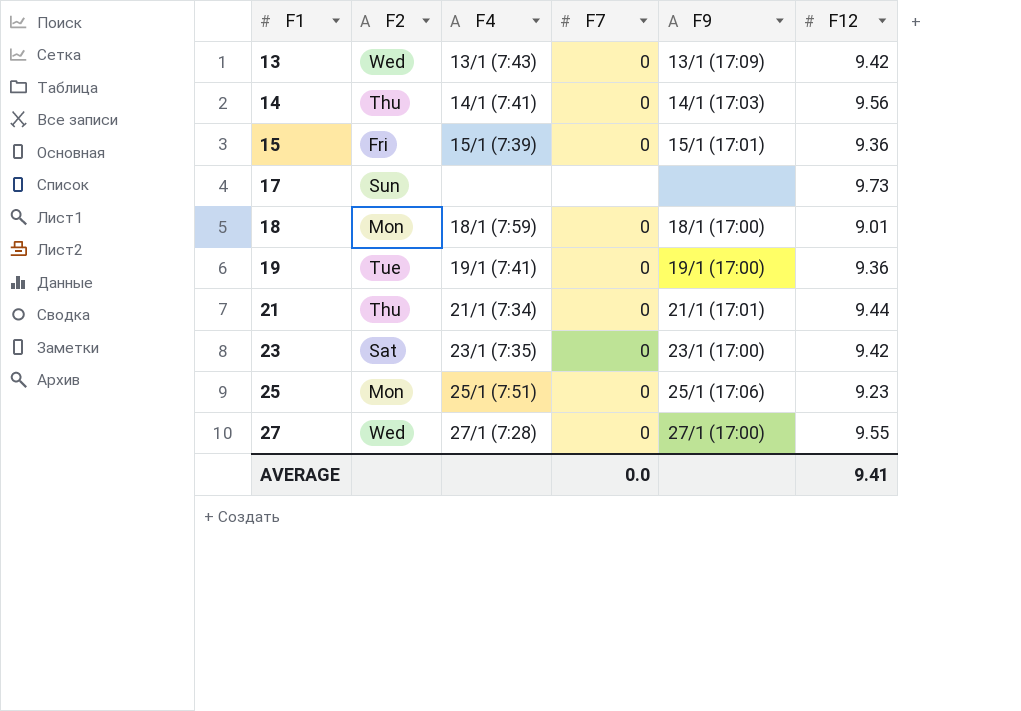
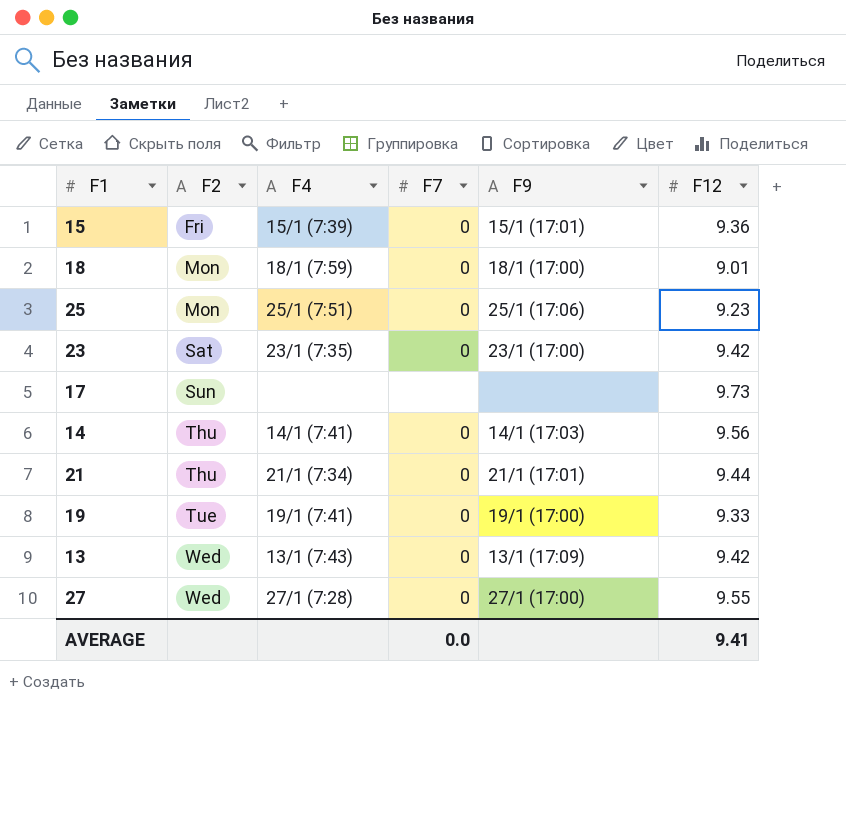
row order: F1 ascending -> F2 ascending
19 | F12: 9.36 -> 9.33

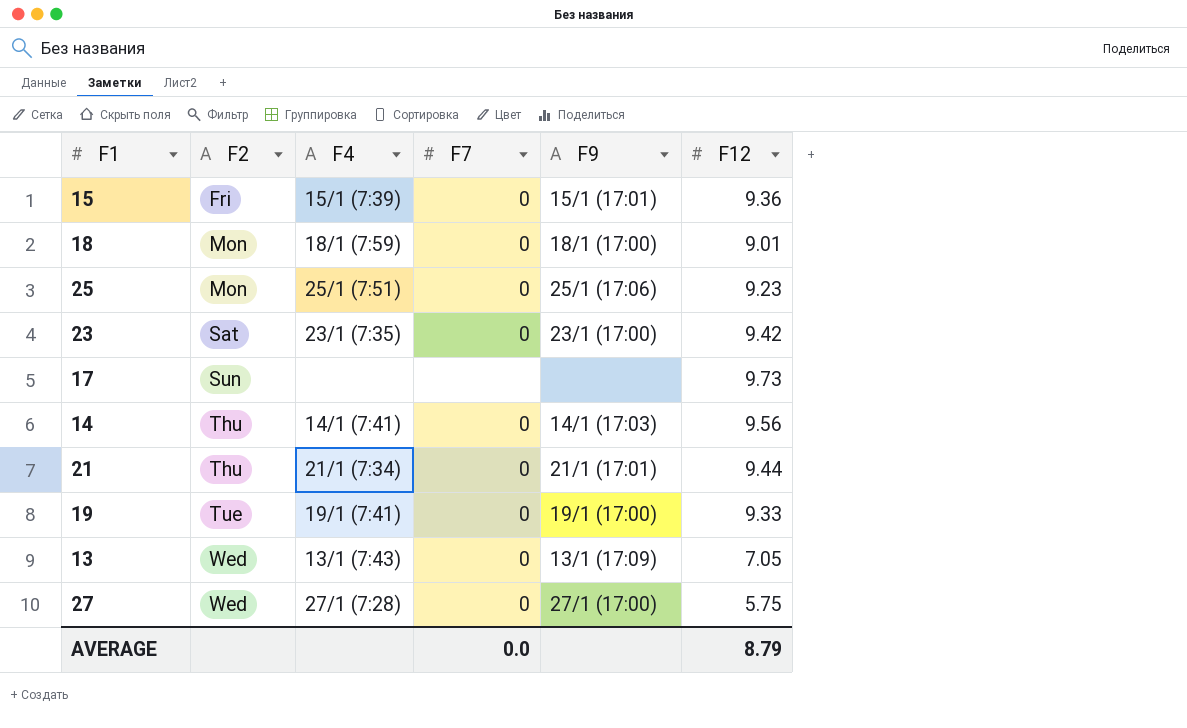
13 | F12: 9.42 -> 7.05
27 | F12: 9.55 -> 5.75
AVERAGE | F12: 9.41 -> 8.79

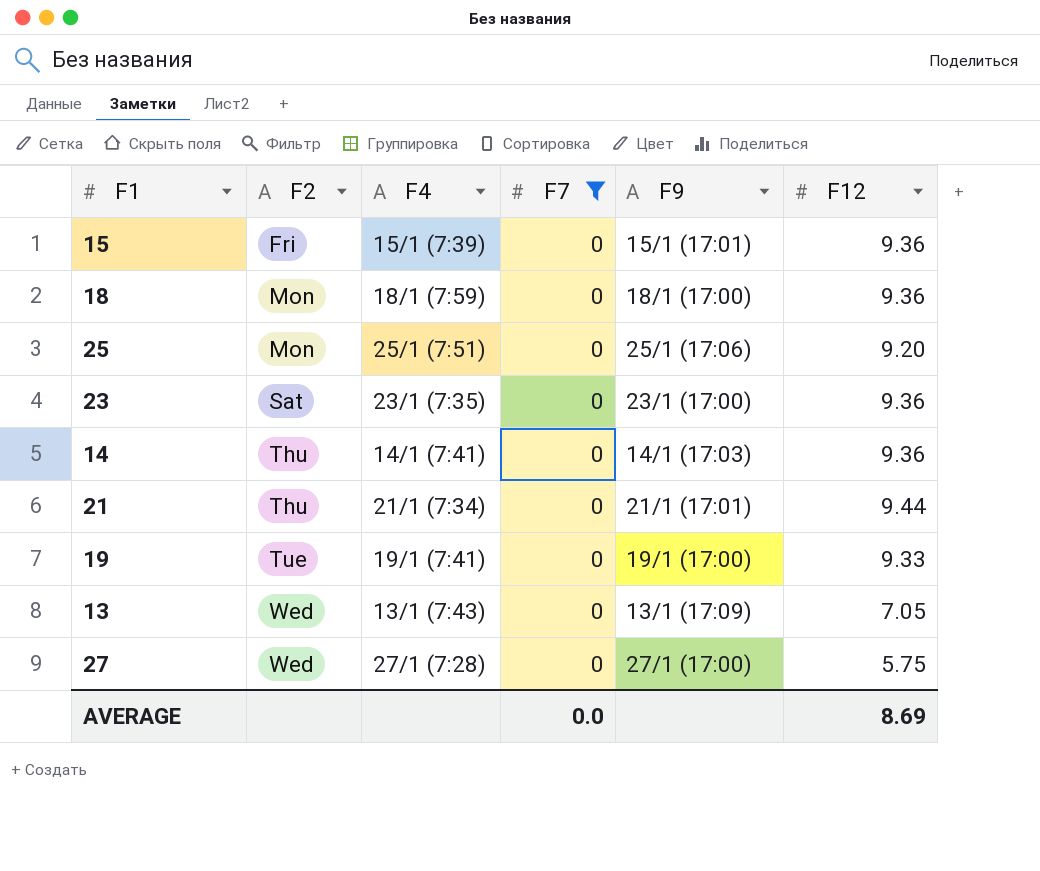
filter: none -> F7 = 0
18 | F12: 9.01 -> 9.36
25 | F12: 9.23 -> 9.20
23 | F12: 9.42 -> 9.36
14 | F12: 9.56 -> 9.36
AVERAGE | F12: 8.79 -> 8.69

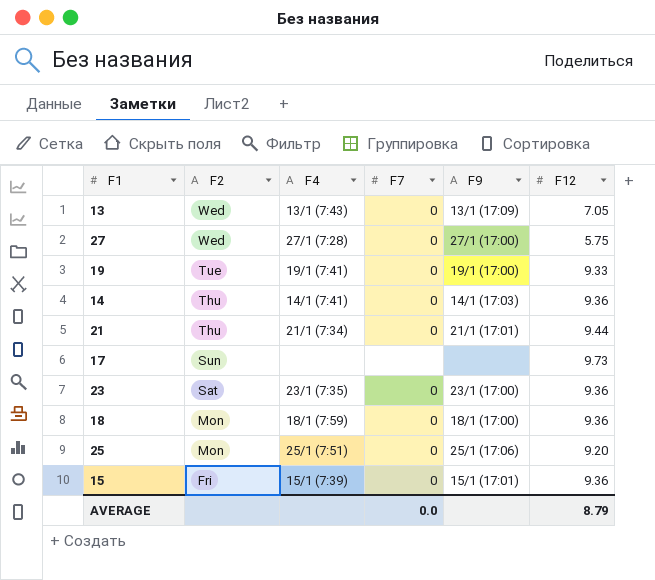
filter: F7 = 0 -> none
row order: F2 ascending -> F2 descending
AVERAGE | F12: 8.69 -> 8.79

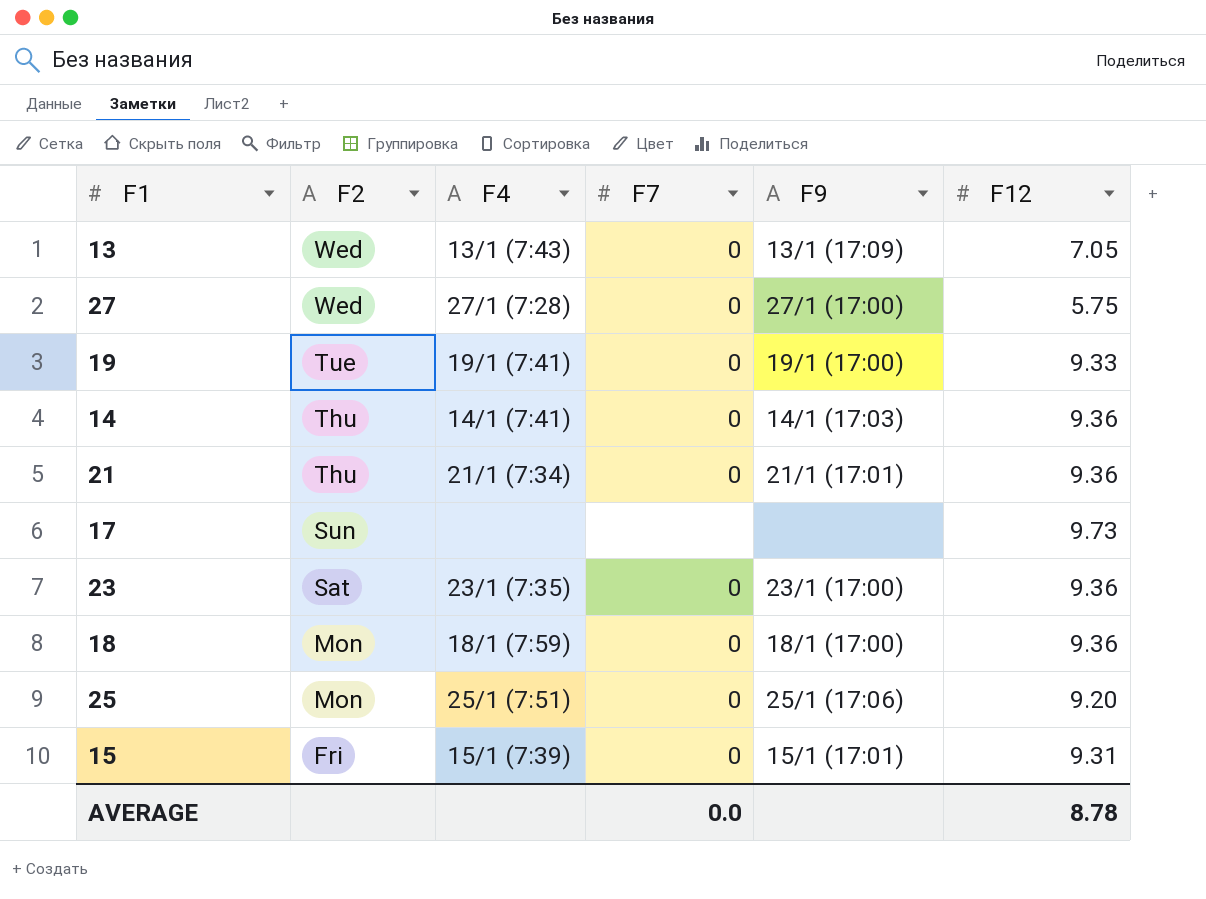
21 | F12: 9.44 -> 9.36
15 | F12: 9.36 -> 9.31
AVERAGE | F12: 8.79 -> 8.78

